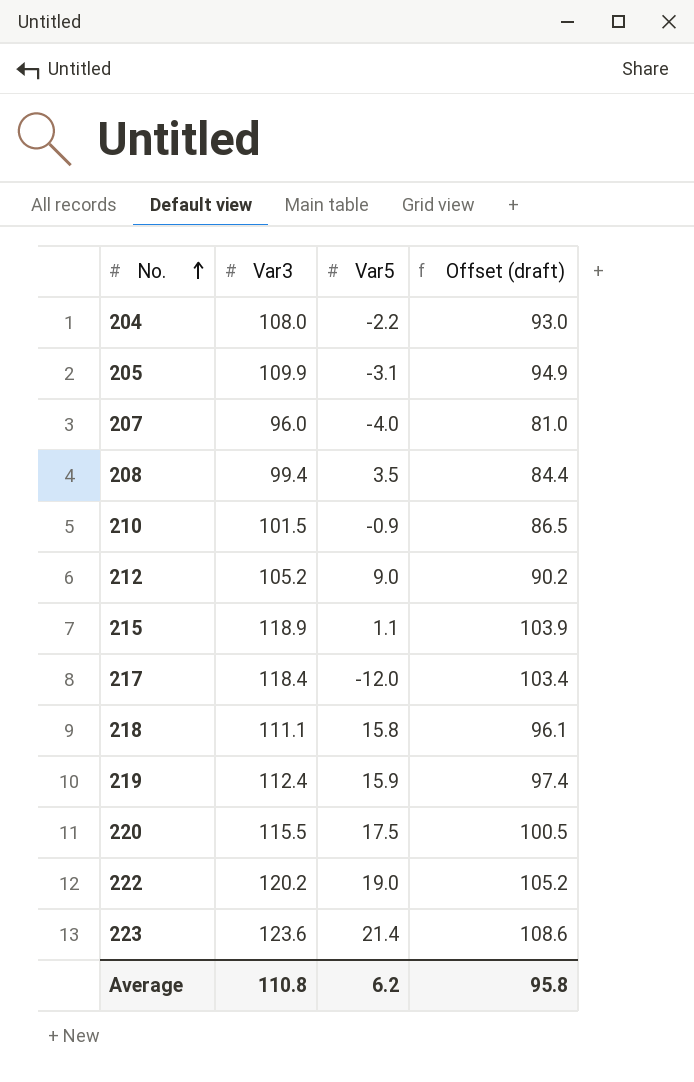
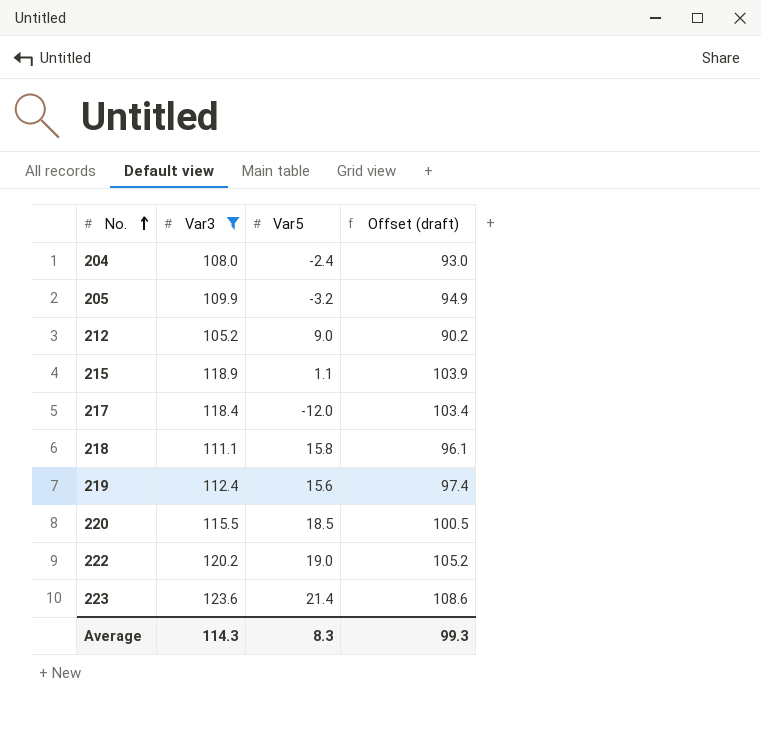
filter: none -> Var3 >= 105.2
204 | Var5: -2.2 -> -2.4
205 | Var5: -3.1 -> -3.2
219 | Var5: 15.9 -> 15.6
220 | Var5: 17.5 -> 18.5
Average | Var3: 110.8 -> 114.3
Average | Var5: 6.2 -> 8.3
Average | Offset (draft): 95.8 -> 99.3

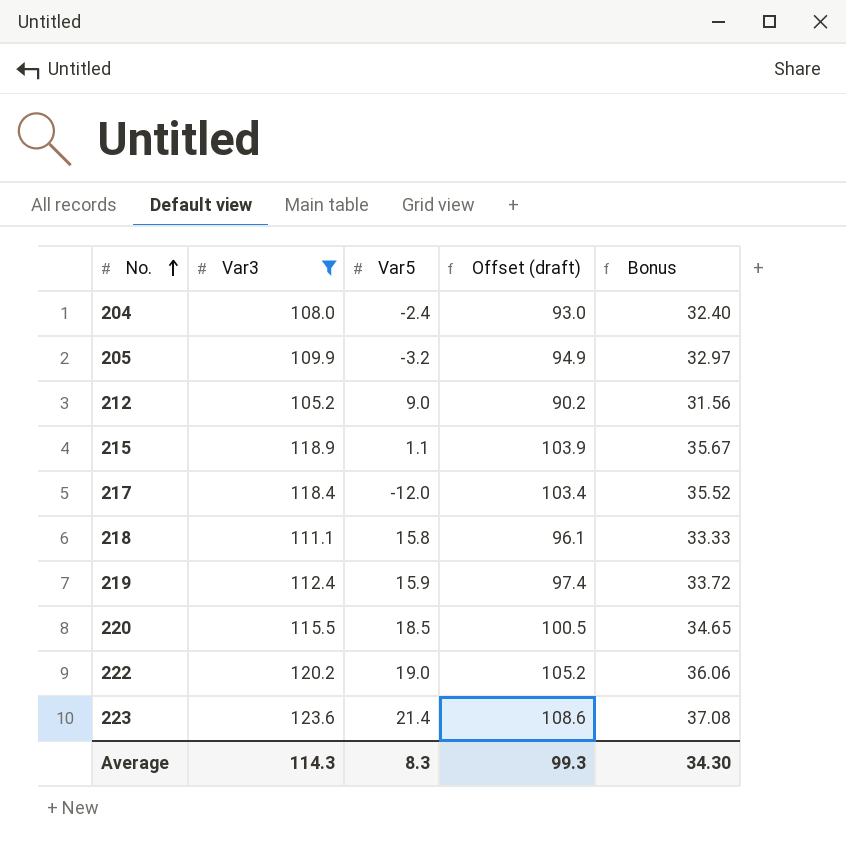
column Bonus | formula: none -> [Var3] * 0.3
219 | Var5: 15.6 -> 15.9

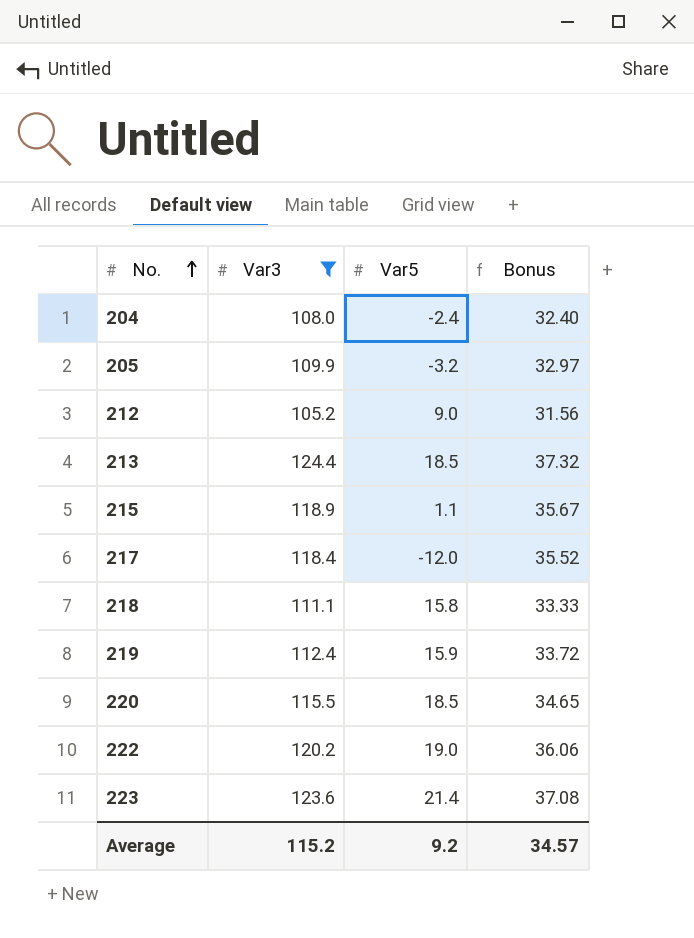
column Offset (draft) | formula: [Var3] - 15 -> none
row 213: none -> 124.4 | 18.5 | 37.32
Average | Var3: 114.3 -> 115.2
Average | Var5: 8.3 -> 9.2
Average | Bonus: 34.30 -> 34.57

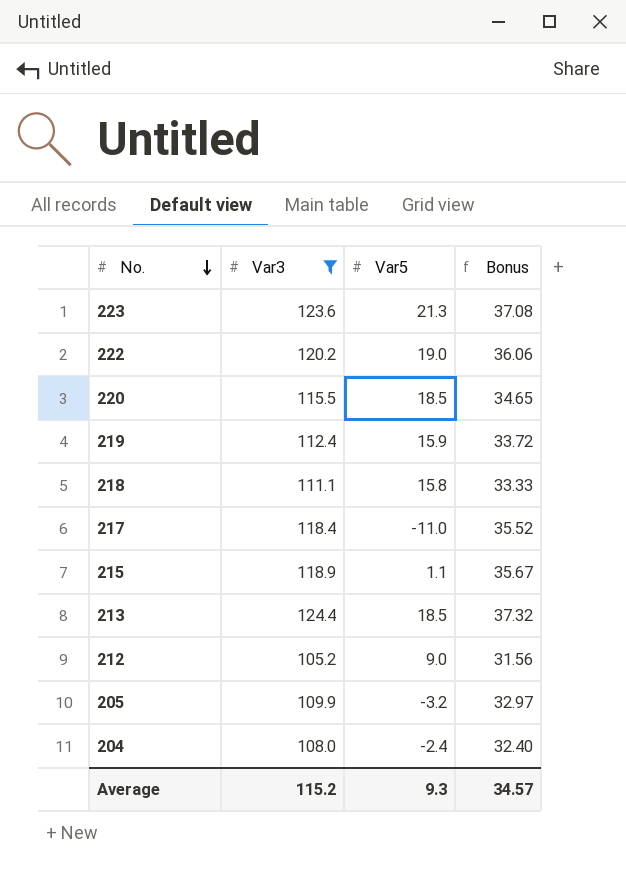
row order: No. ascending -> No. descending
223 | Var5: 21.4 -> 21.3
217 | Var5: -12.0 -> -11.0
Average | Var5: 9.2 -> 9.3

